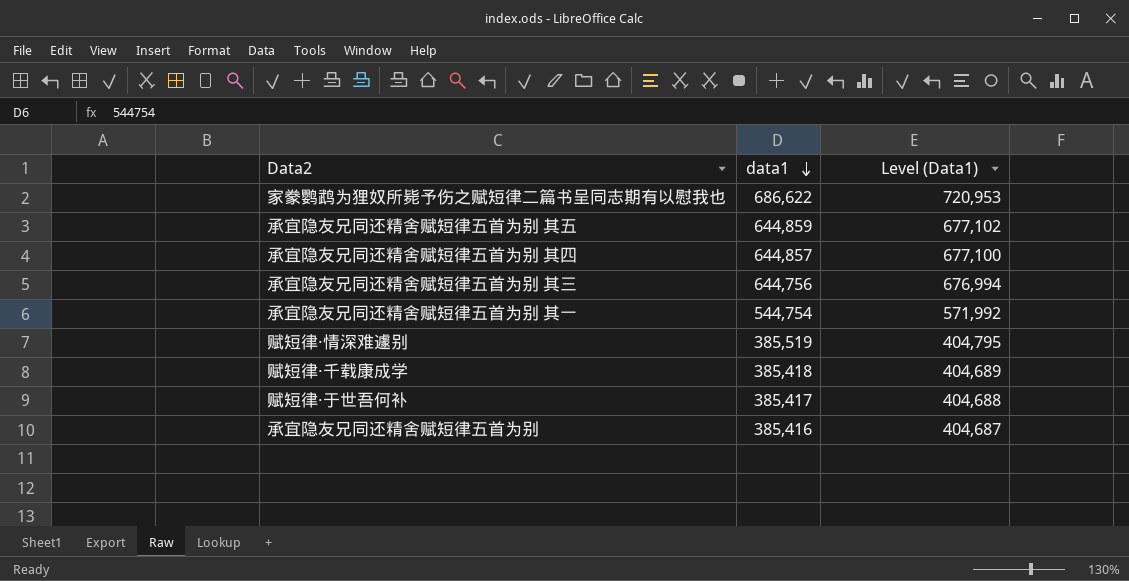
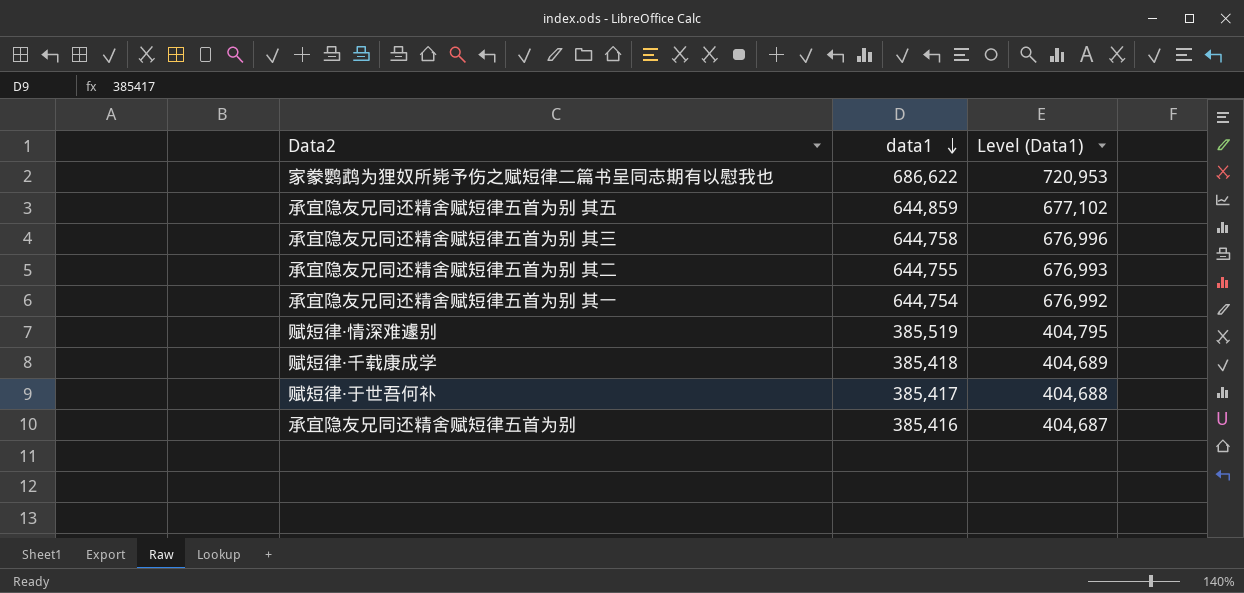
row 承宜隐友兄同还精舍赋短律五首为别 其四: 644,857 | 677,100 -> none
承宜隐友兄同还精舍赋短律五首为别 其三 | data1: 644,756 -> 644,758
承宜隐友兄同还精舍赋短律五首为别 其三 | Level (Data1): 676,994 -> 676,996
row 承宜隐友兄同还精舍赋短律五首为别 其二: none -> 644,755 | 676,993
承宜隐友兄同还精舍赋短律五首为别 其一 | data1: 544,754 -> 644,754
承宜隐友兄同还精舍赋短律五首为别 其一 | Level (Data1): 571,992 -> 676,992

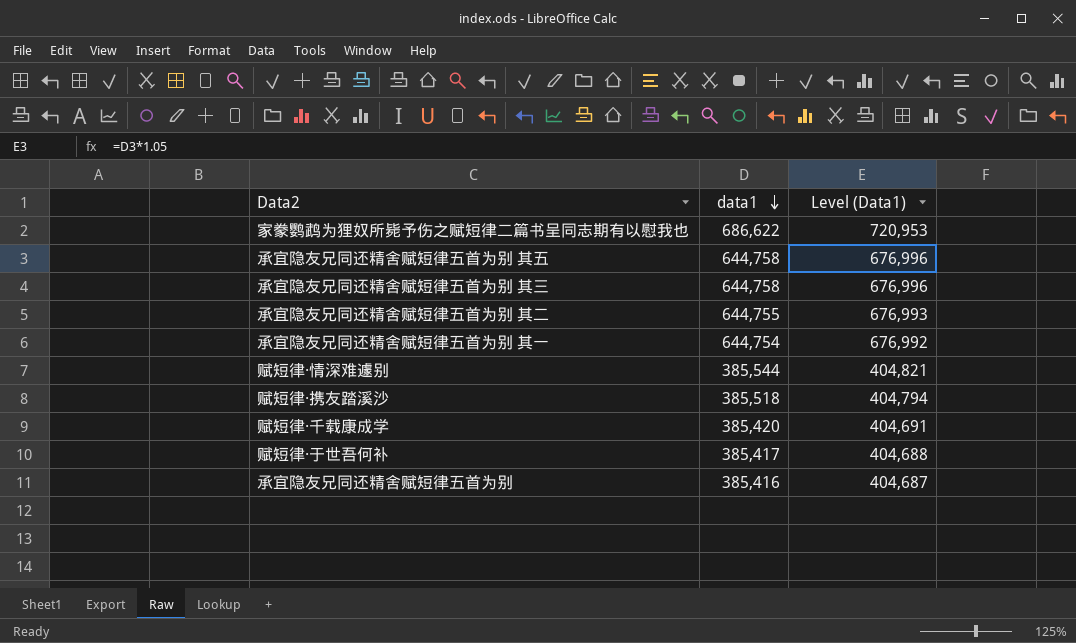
承宜隐友兄同还精舍赋短律五首为别 其五 | data1: 644,859 -> 644,758
承宜隐友兄同还精舍赋短律五首为别 其五 | Level (Data1): 677,102 -> 676,996
赋短律·情深难遽别 | data1: 385,519 -> 385,544
赋短律·情深难遽别 | Level (Data1): 404,795 -> 404,821
row 赋短律·携友踏溪沙: none -> 385,518 | 404,794
赋短律·千载康成学 | data1: 385,418 -> 385,420
赋短律·千载康成学 | Level (Data1): 404,689 -> 404,691

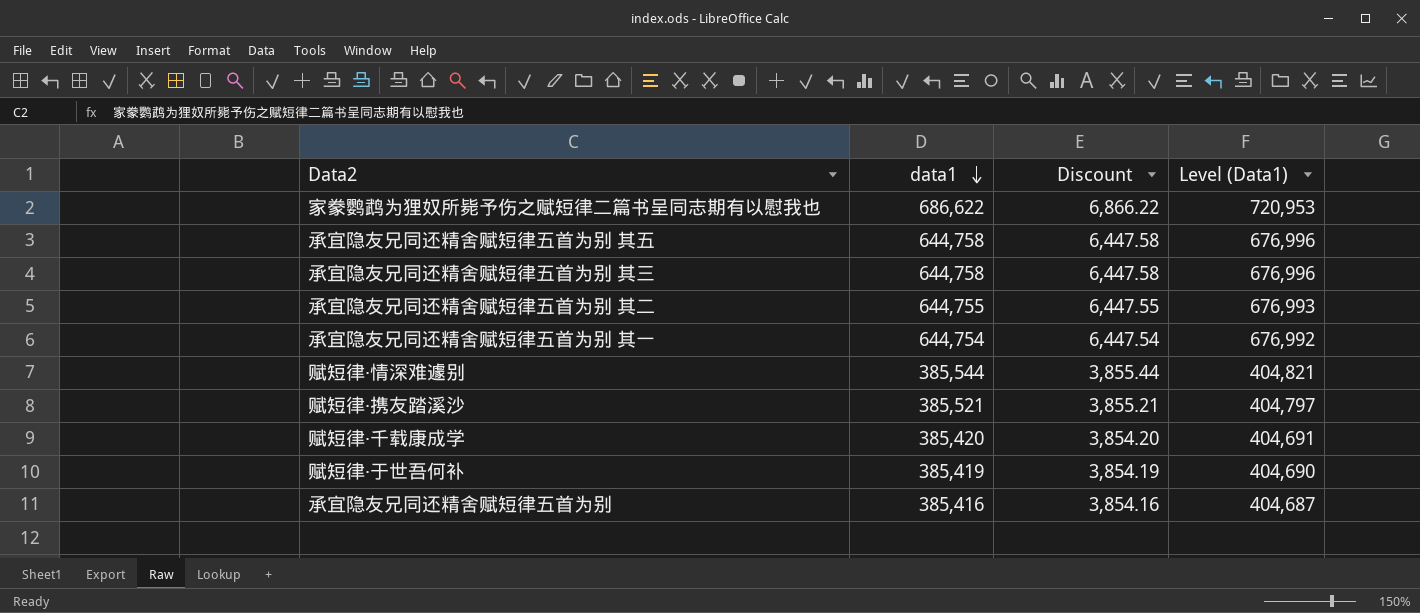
column Discount | formula: none -> [data1] * 0.01
赋短律·携友踏溪沙 | data1: 385,518 -> 385,521
赋短律·携友踏溪沙 | Level (Data1): 404,794 -> 404,797
赋短律·于世吾何补 | data1: 385,417 -> 385,419
赋短律·于世吾何补 | Level (Data1): 404,688 -> 404,690

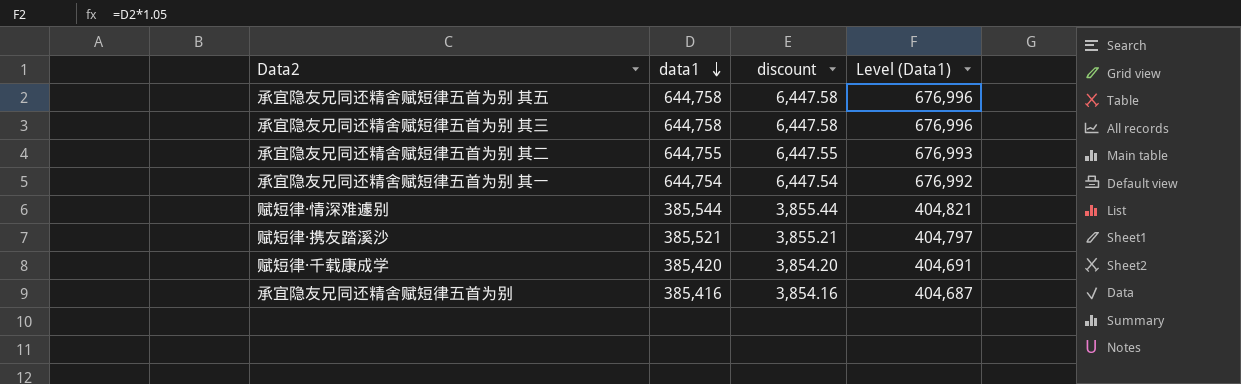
column name: Discount -> discount
row 家豢鹦鹉为狸奴所毙予伤之赋短律二篇书呈同志期有以慰我也: 686,622 | 6,866.22 | 720,953 -> none
row 赋短律·于世吾何补: 385,419 | 3,854.19 | 404,690 -> none

